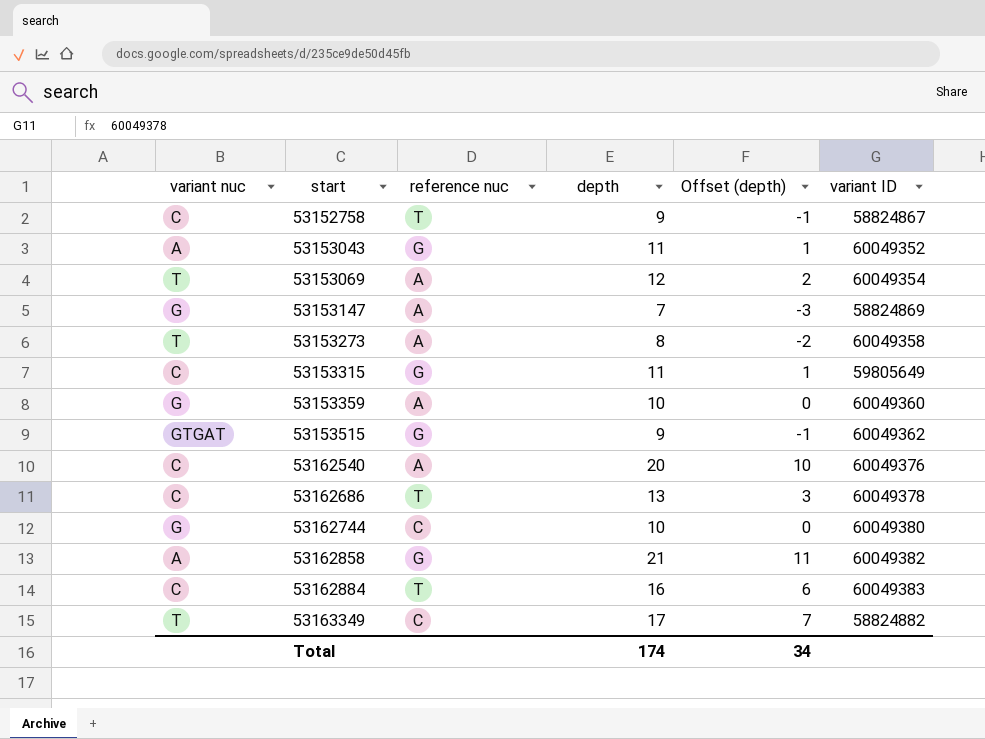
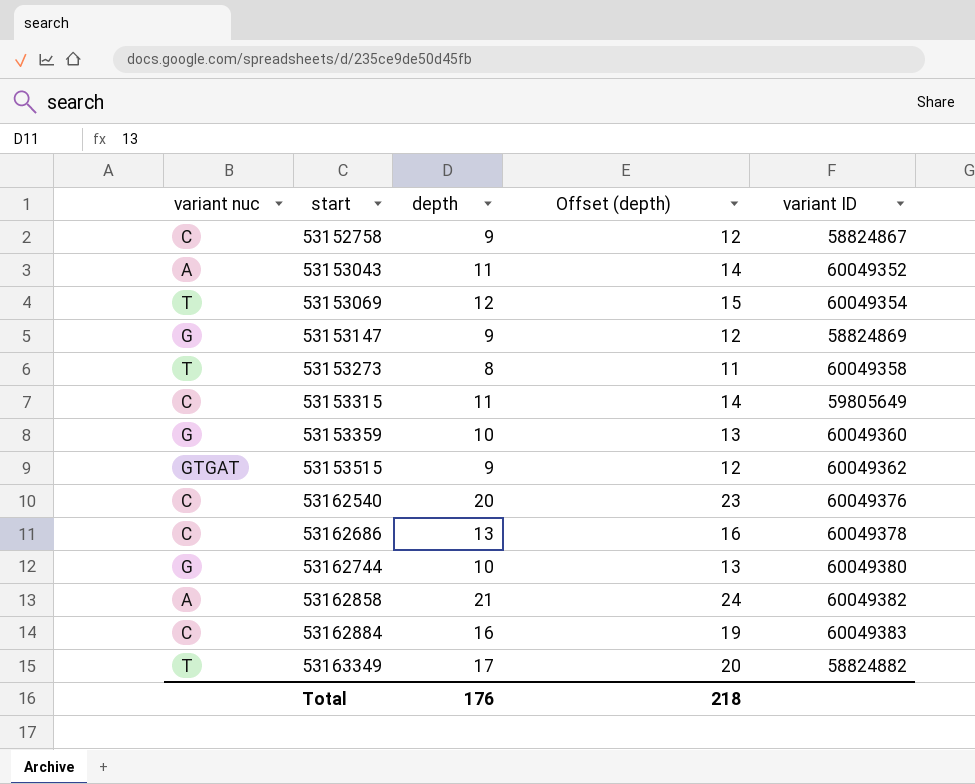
column reference nuc | position: 3 -> none
column Offset (depth) | formula: [depth] - 10 -> [depth] + 3
53153147 | depth: 7 -> 9
Total | depth: 174 -> 176
Total | Offset (depth): 34 -> 218

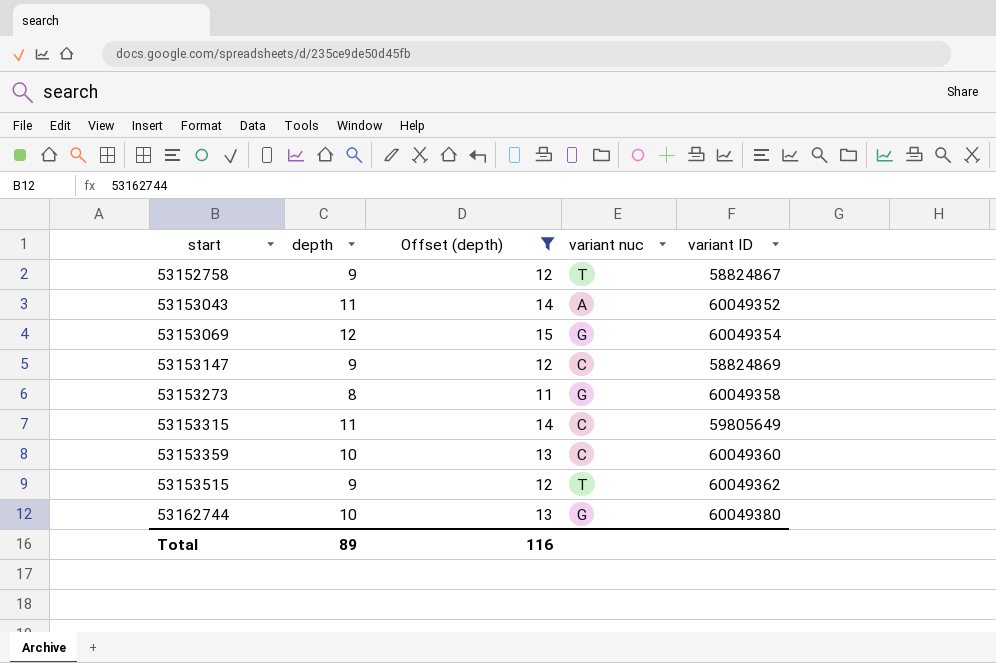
filter: none -> Offset (depth) <= 15
column variant nuc | position: 1 -> 4
53152758 | variant nuc: C -> T
53153069 | variant nuc: T -> G
53153147 | variant nuc: G -> C
53153273 | variant nuc: T -> G
53153359 | variant nuc: G -> C
53153515 | variant nuc: GTGAT -> T
Total | depth: 176 -> 89
Total | Offset (depth): 218 -> 116

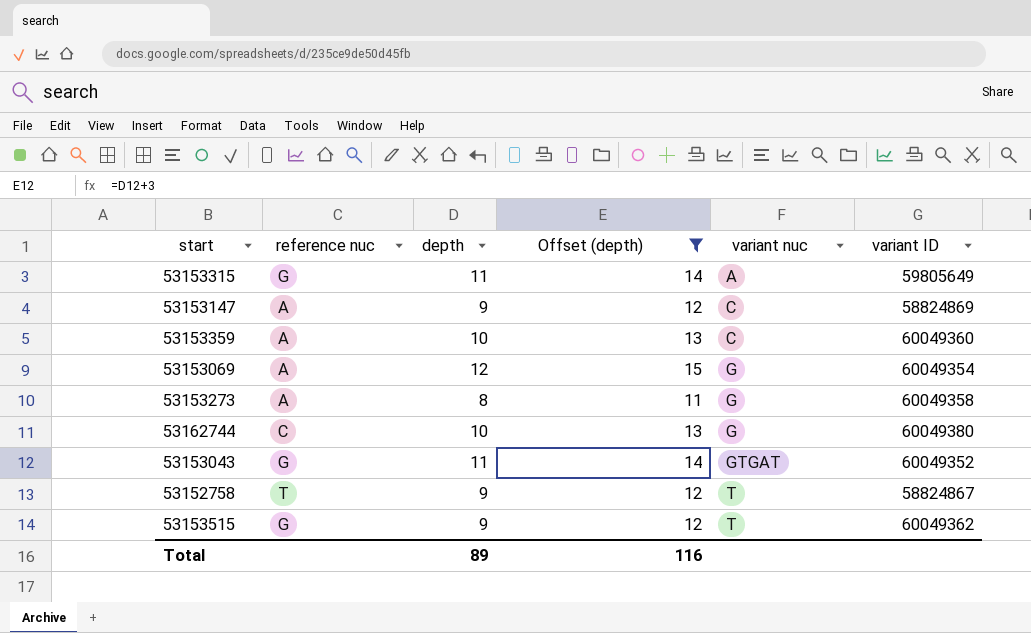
row order: start ascending -> variant nuc ascending
column reference nuc | position: none -> 2
53153315 | variant nuc: C -> A
53153043 | variant nuc: A -> GTGAT

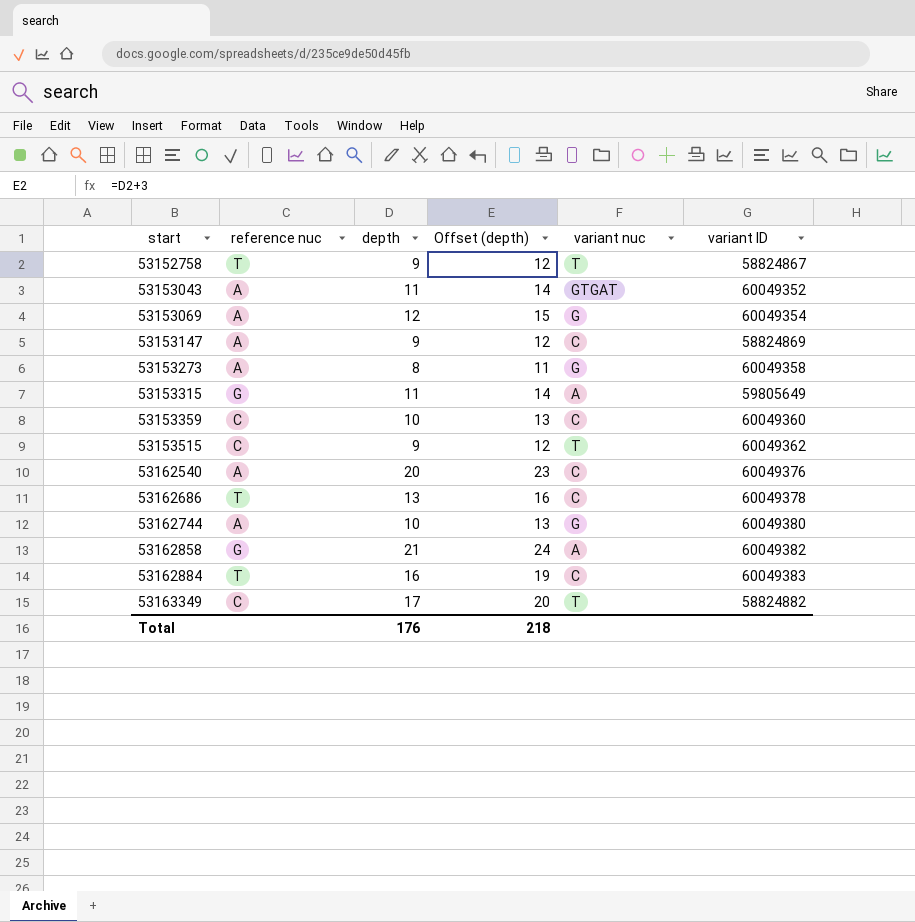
filter: Offset (depth) <= 15 -> none
row order: variant nuc ascending -> start ascending
53153043 | reference nuc: G -> A
53153359 | reference nuc: A -> C
53153515 | reference nuc: G -> C
53162744 | reference nuc: C -> A
Total | depth: 89 -> 176
Total | Offset (depth): 116 -> 218

